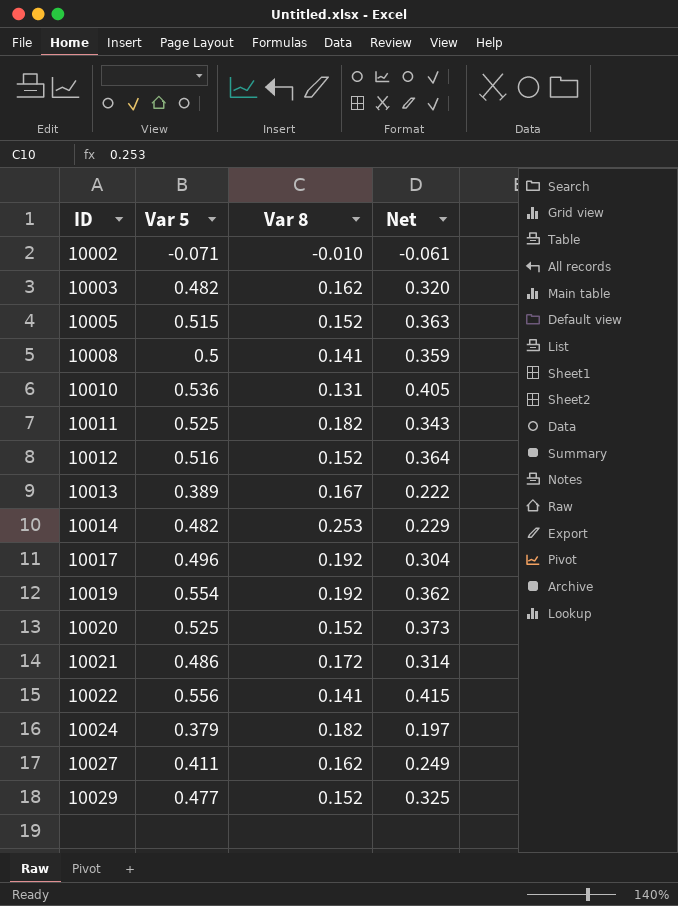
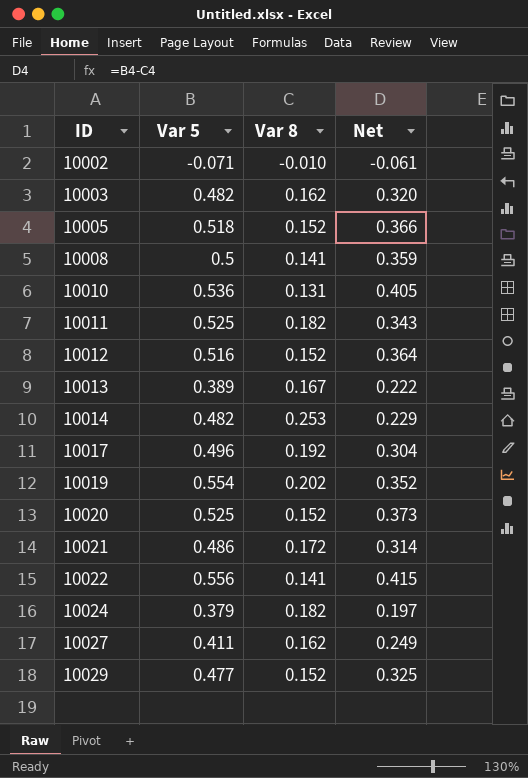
10005 | Var 5: 0.515 -> 0.518
10005 | Net: 0.363 -> 0.366
10019 | Var 8: 0.192 -> 0.202
10019 | Net: 0.362 -> 0.352

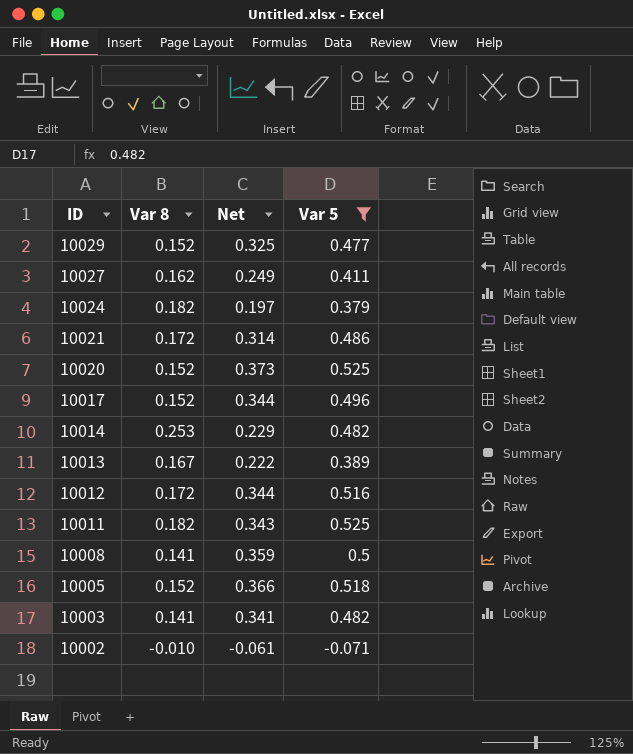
filter: none -> Var 5 <= 0.525
row order: ID ascending -> ID descending
column Var 5 | position: 2 -> 4
10017 | Var 8: 0.192 -> 0.152
10017 | Net: 0.304 -> 0.344
10012 | Var 8: 0.152 -> 0.172
10012 | Net: 0.364 -> 0.344
10003 | Var 8: 0.162 -> 0.141
10003 | Net: 0.320 -> 0.341

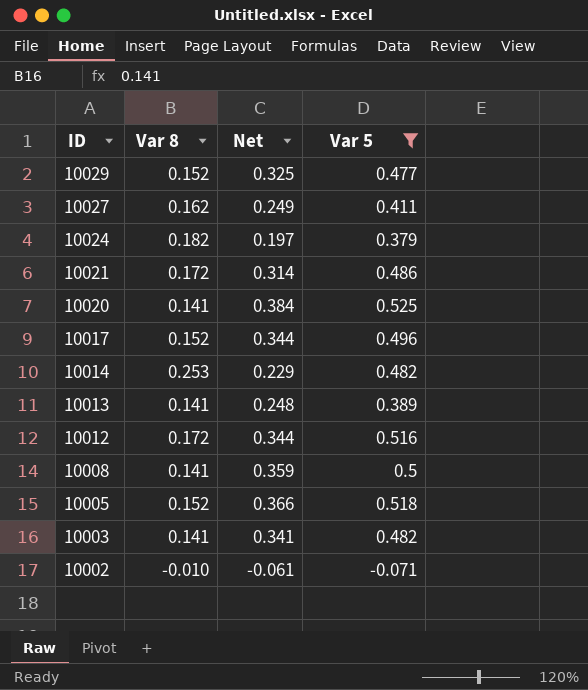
row 10011: 0.182 | 0.343 | 0.525 -> none
10020 | Var 8: 0.152 -> 0.141
10020 | Net: 0.373 -> 0.384
10013 | Var 8: 0.167 -> 0.141
10013 | Net: 0.222 -> 0.248

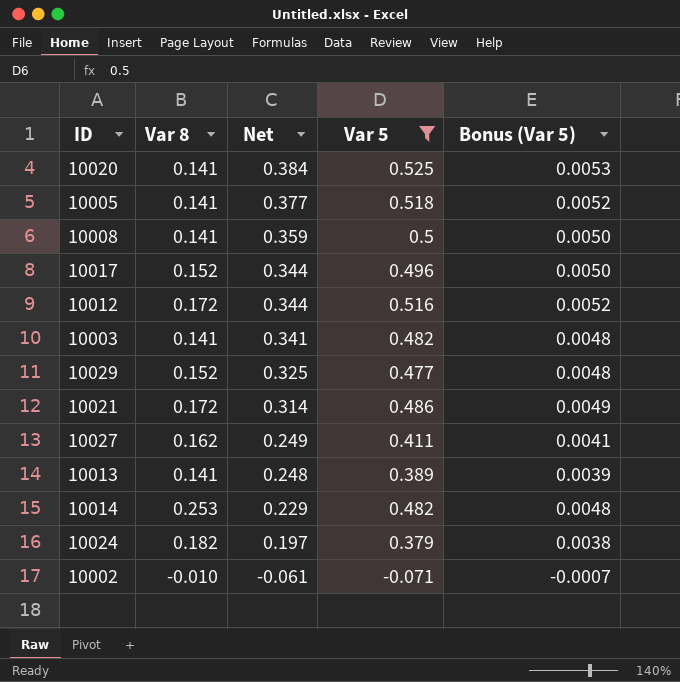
row order: ID descending -> Net descending
column Bonus (Var 5) | formula: none -> [Var 5] * 0.01
10005 | Var 8: 0.152 -> 0.141
10005 | Net: 0.366 -> 0.377

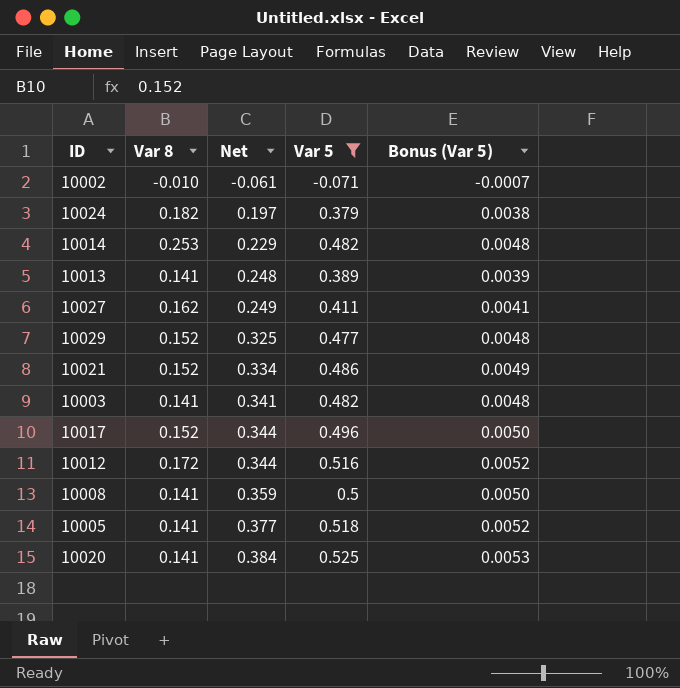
row order: Net descending -> Net ascending
10021 | Var 8: 0.172 -> 0.152
10021 | Net: 0.314 -> 0.334

